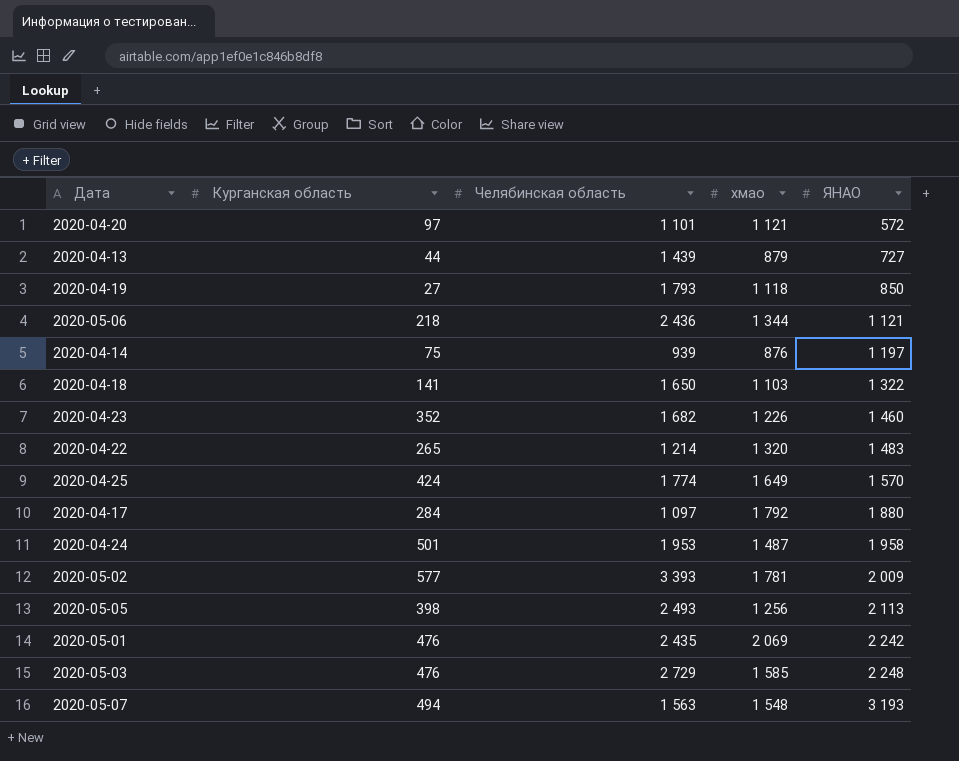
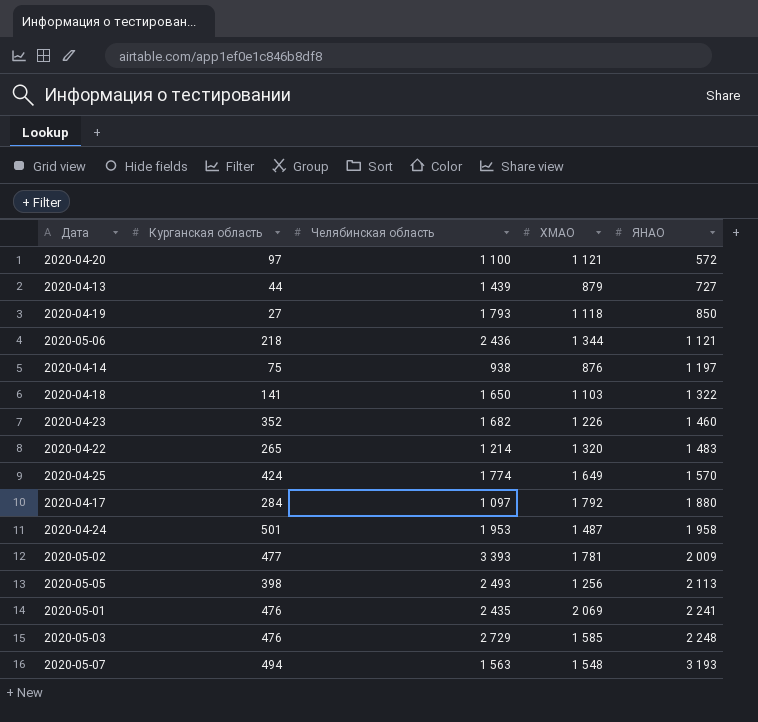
column name: хмао -> ХМАО
2020-04-20 | Челябинская область: 1 101 -> 1 100
2020-04-14 | Челябинская область: 939 -> 938
2020-05-02 | Курганская область: 577 -> 477
2020-05-01 | ЯНАО: 2 242 -> 2 241

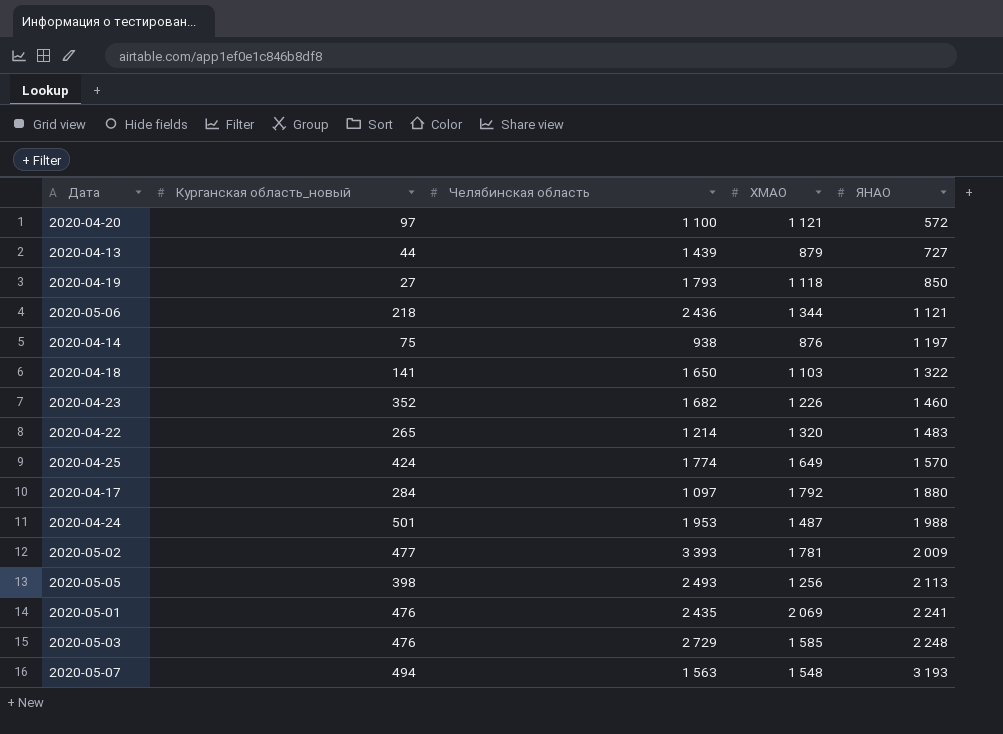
column name: Курганская область -> Курганская область_новый
2020-04-24 | ЯНАО: 1 958 -> 1 988

